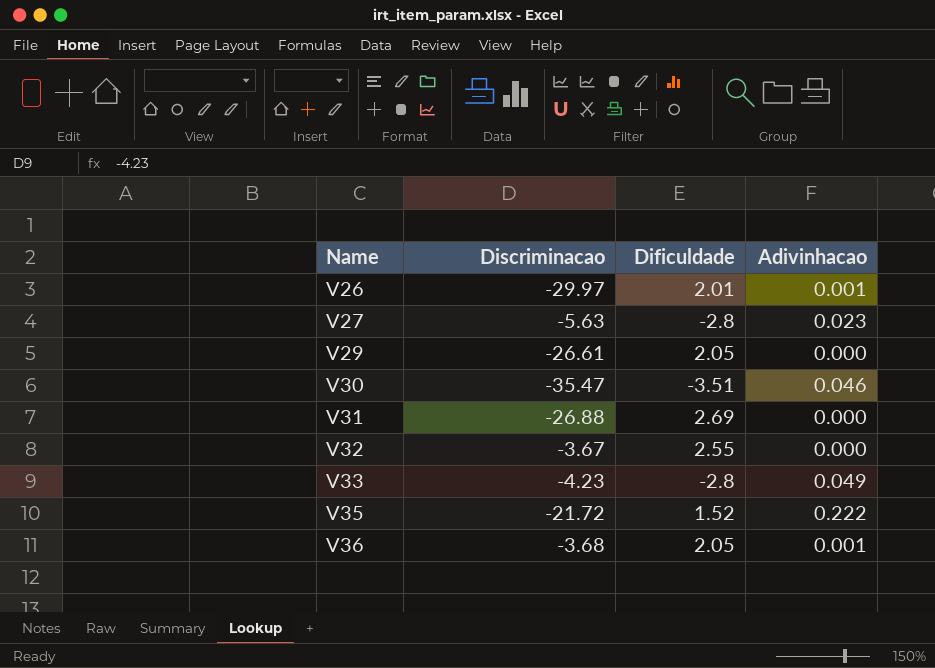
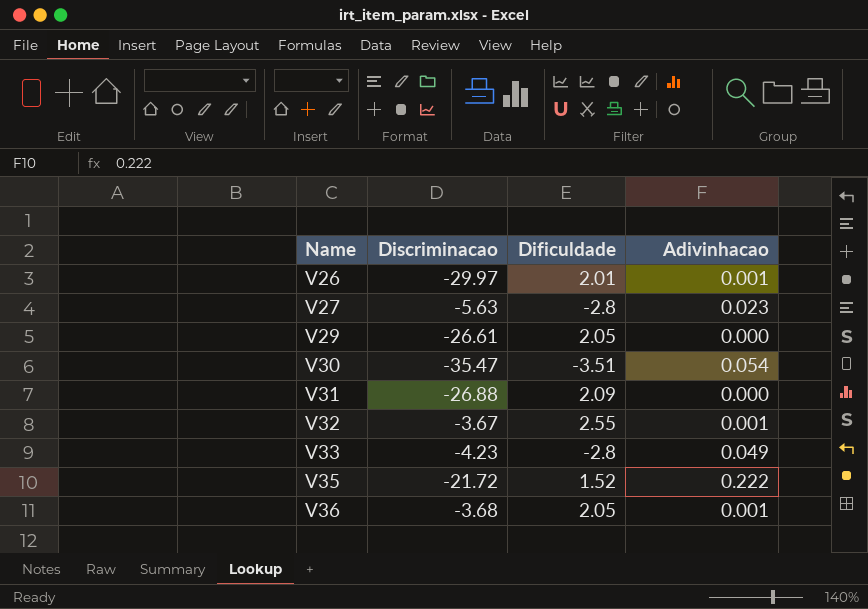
V30 | Adivinhacao: 0.046 -> 0.054
V31 | Dificuldade: 2.69 -> 2.09
V32 | Adivinhacao: 0.000 -> 0.001

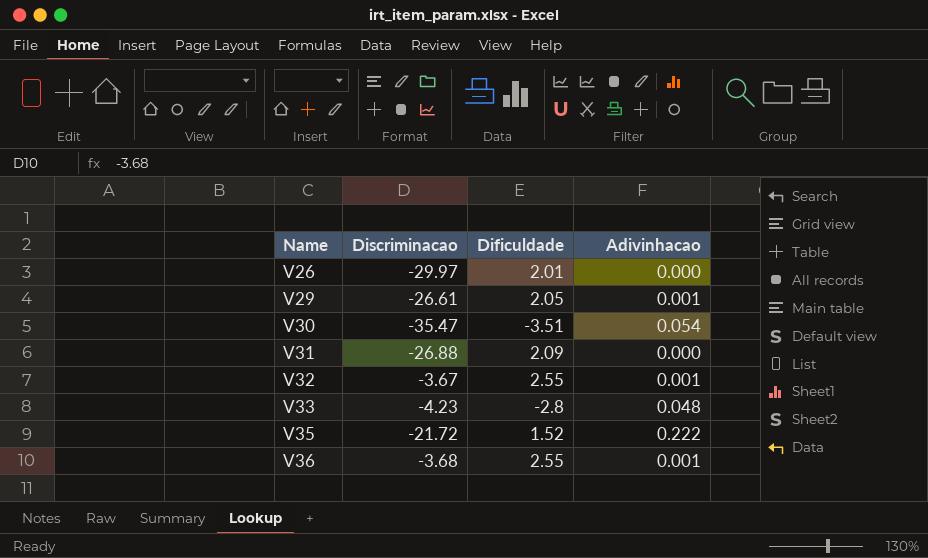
row V27: -5.63 | -2.8 | 0.023 -> none
V26 | Adivinhacao: 0.001 -> 0.000
V29 | Adivinhacao: 0.000 -> 0.001
V33 | Adivinhacao: 0.049 -> 0.048
V36 | Dificuldade: 2.05 -> 2.55

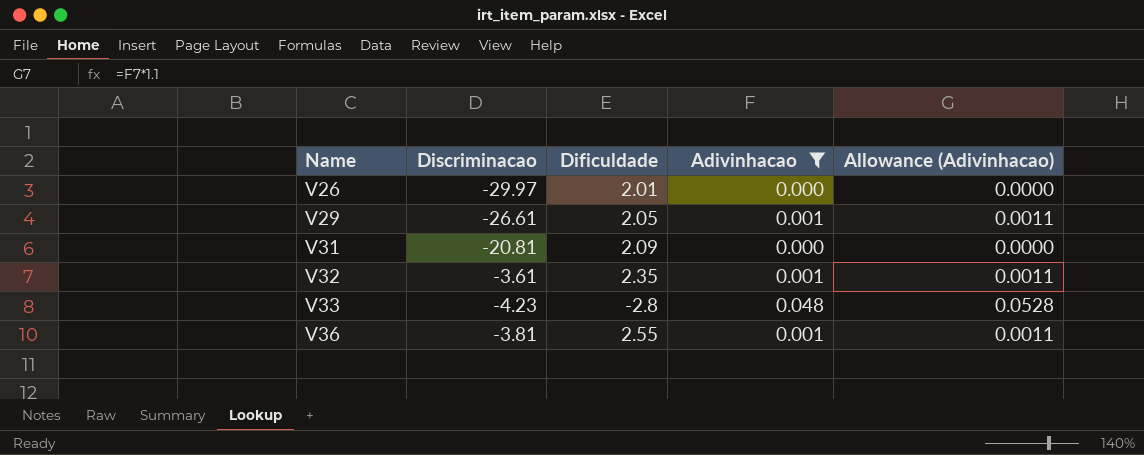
filter: none -> Adivinhacao <= 0.048
column Allowance (Adivinhacao) | formula: none -> [Adivinhacao] * 1.1
V31 | Discriminacao: -26.88 -> -20.81
V32 | Discriminacao: -3.67 -> -3.61
V32 | Dificuldade: 2.55 -> 2.35
V36 | Discriminacao: -3.68 -> -3.81

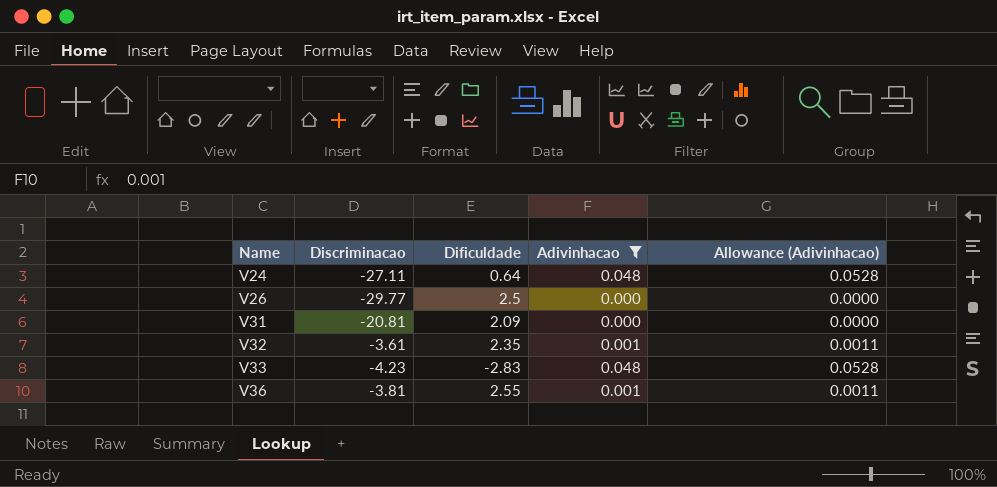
row V29: -26.61 | 2.05 | 0.001 | 0.0011 -> none
row V24: none -> -27.11 | 0.64 | 0.048 | 0.0528
V26 | Discriminacao: -29.97 -> -29.77
V26 | Dificuldade: 2.01 -> 2.5
V33 | Dificuldade: -2.8 -> -2.83

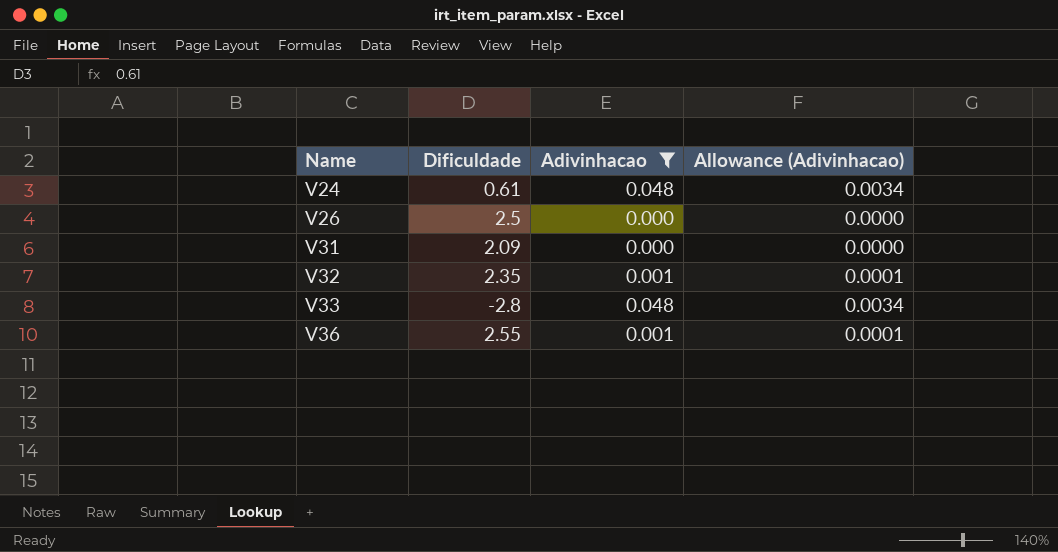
column Discriminacao | position: 2 -> none
column Allowance (Adivinhacao) | formula: [Adivinhacao] * 1.1 -> [Adivinhacao] * 0.07
V24 | Dificuldade: 0.64 -> 0.61
V33 | Dificuldade: -2.83 -> -2.8

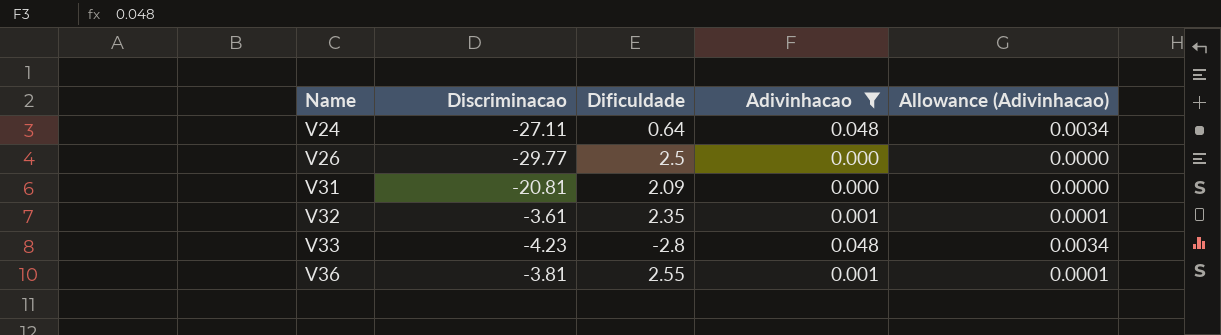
column Discriminacao | position: none -> 2
V24 | Dificuldade: 0.61 -> 0.64

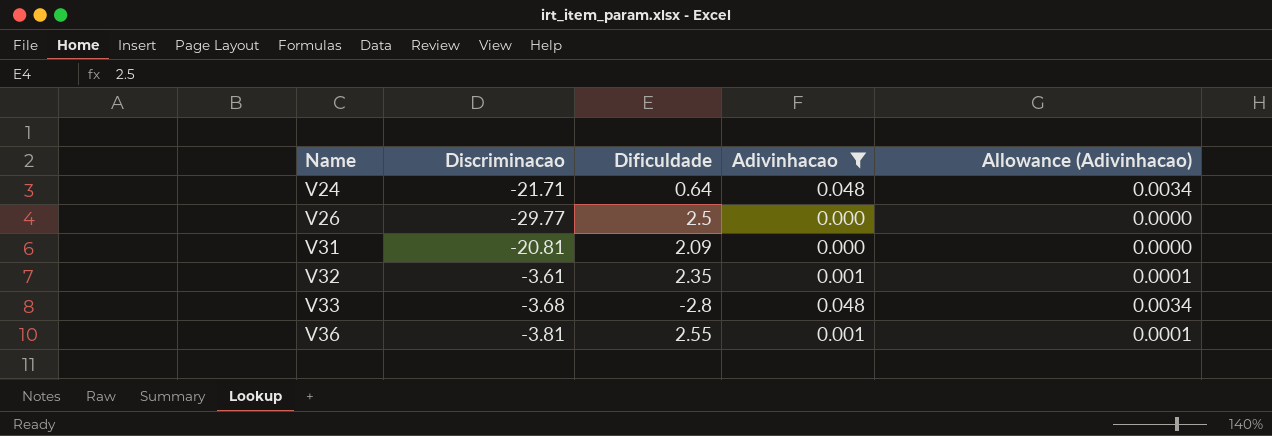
V24 | Discriminacao: -27.11 -> -21.71
V33 | Discriminacao: -4.23 -> -3.68

